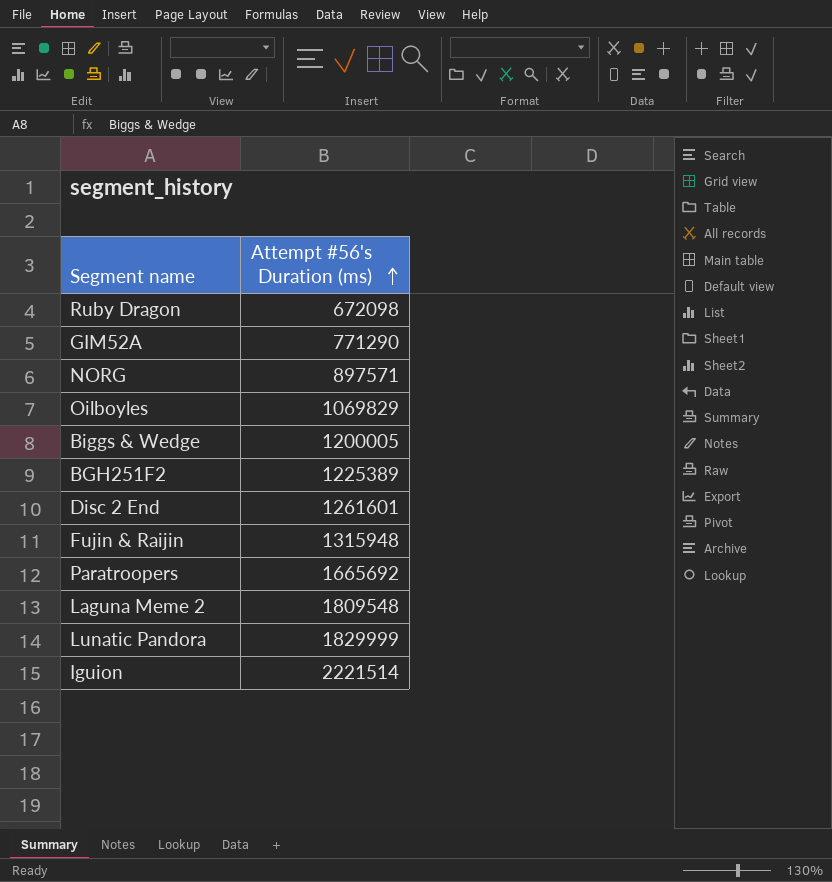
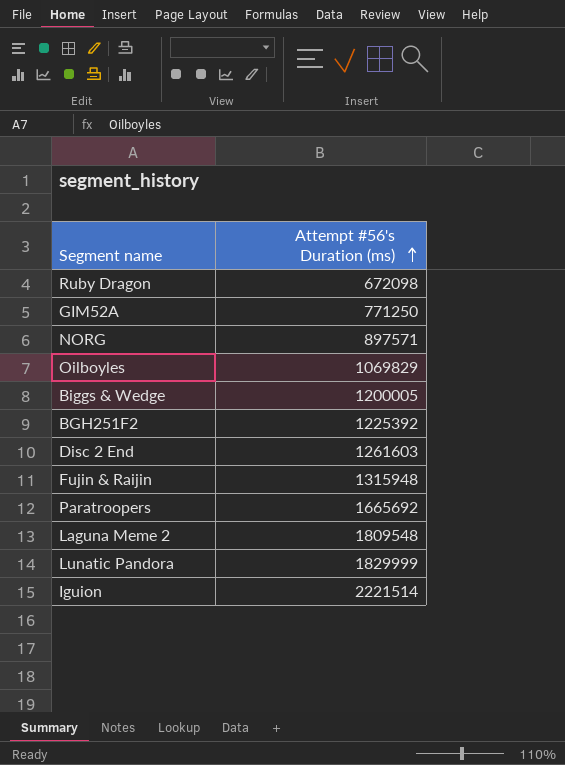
GIM52A | Attempt #56's Duration (ms): 771290 -> 771250
BGH251F2 | Attempt #56's Duration (ms): 1225389 -> 1225392
Disc 2 End | Attempt #56's Duration (ms): 1261601 -> 1261603

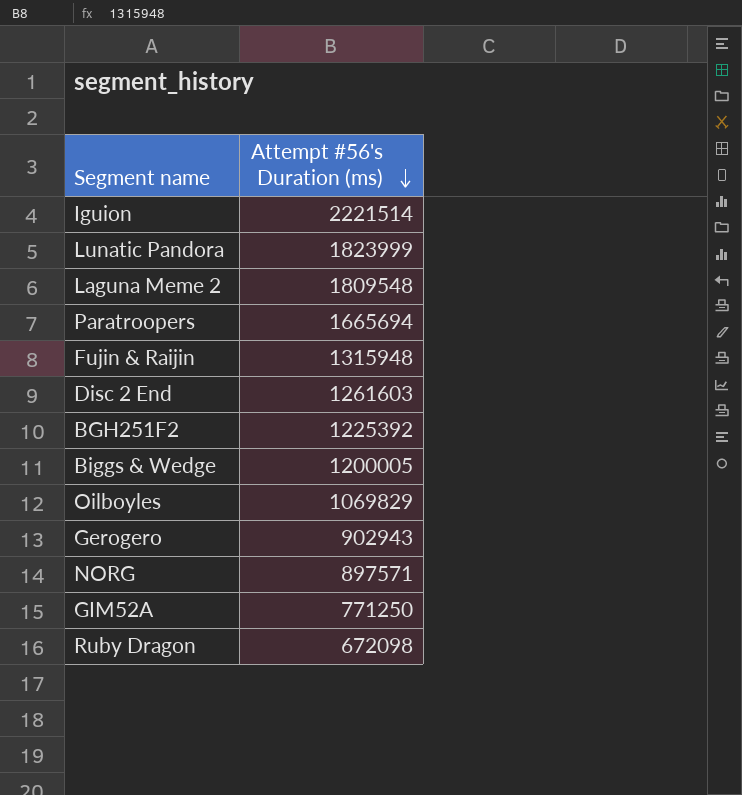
row order: Attempt #56's Duration (ms) ascending -> Attempt #56's Duration (ms) descending
Lunatic Pandora | Attempt #56's Duration (ms): 1829999 -> 1823999
Paratroopers | Attempt #56's Duration (ms): 1665692 -> 1665694
row Gerogero: none -> 902943

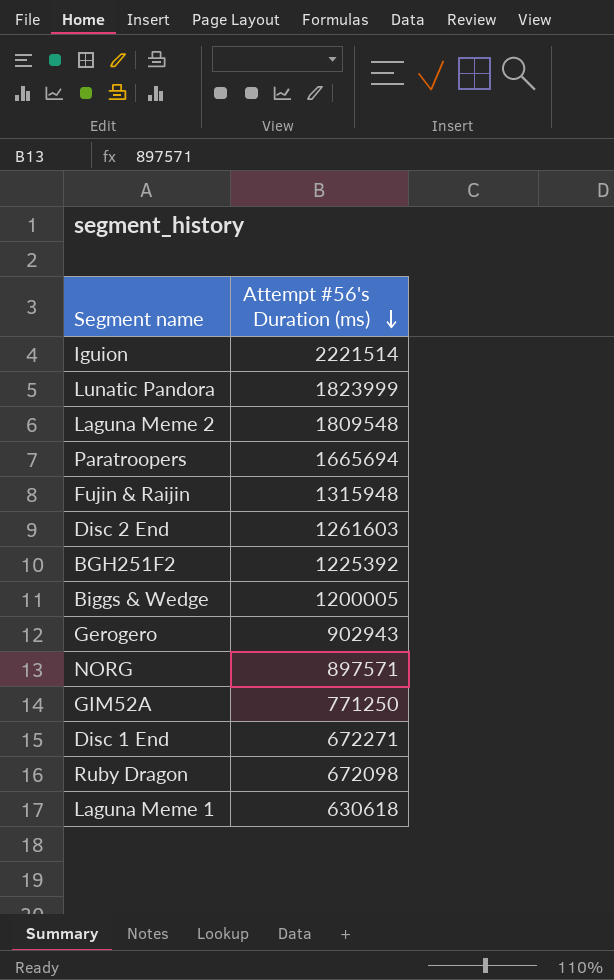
row Oilboyles: 1069829 -> none
row Disc 1 End: none -> 672271
row Laguna Meme 1: none -> 630618

